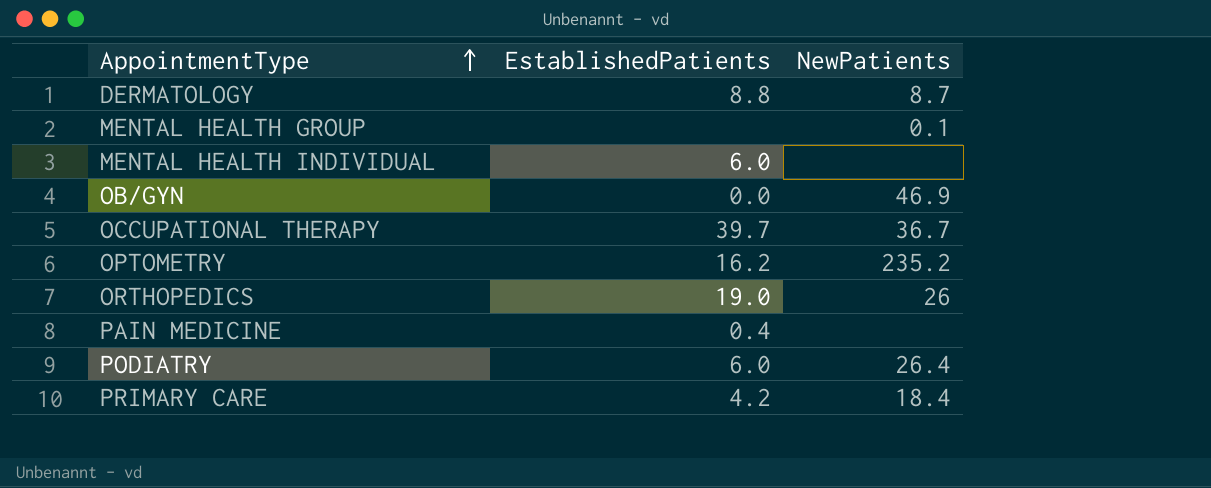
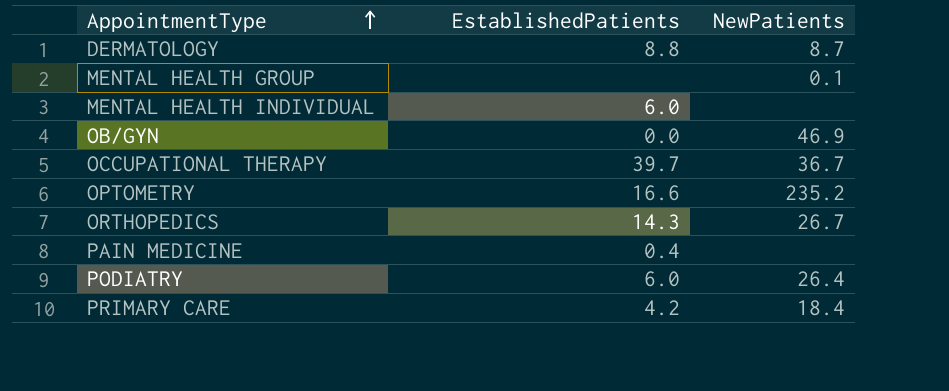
OPTOMETRY | EstablishedPatients: 16.2 -> 16.6
ORTHOPEDICS | EstablishedPatients: 19.0 -> 14.3
ORTHOPEDICS | NewPatients: 26 -> 26.7

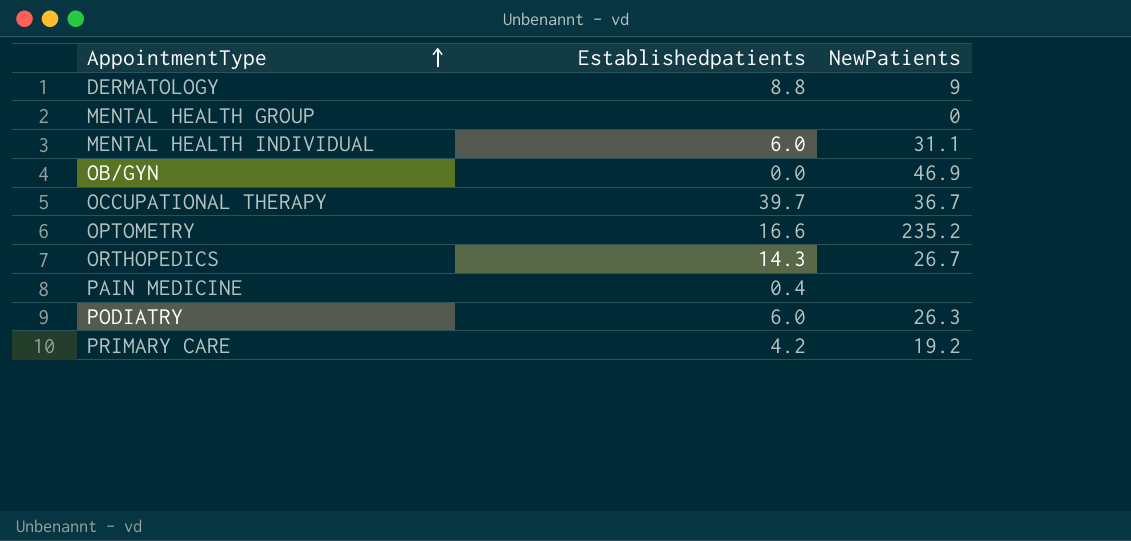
column name: EstablishedPatients -> Establishedpatients
DERMATOLOGY | NewPatients: 8.7 -> 9
MENTAL HEALTH GROUP | NewPatients: 0.1 -> 0
MENTAL HEALTH INDIVIDUAL | NewPatients: none -> 31.1
PODIATRY | NewPatients: 26.4 -> 26.3
PRIMARY CARE | NewPatients: 18.4 -> 19.2

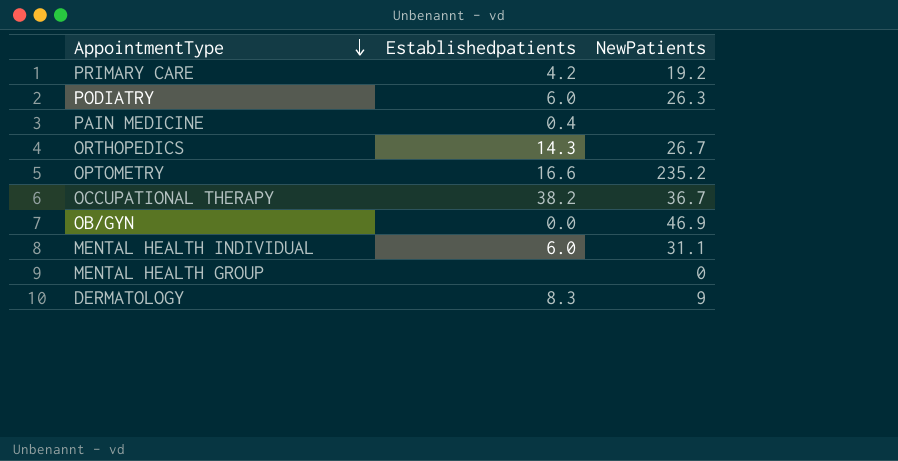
row order: AppointmentType ascending -> AppointmentType descending
OCCUPATIONAL THERAPY | Establishedpatients: 39.7 -> 38.2
DERMATOLOGY | Establishedpatients: 8.8 -> 8.3

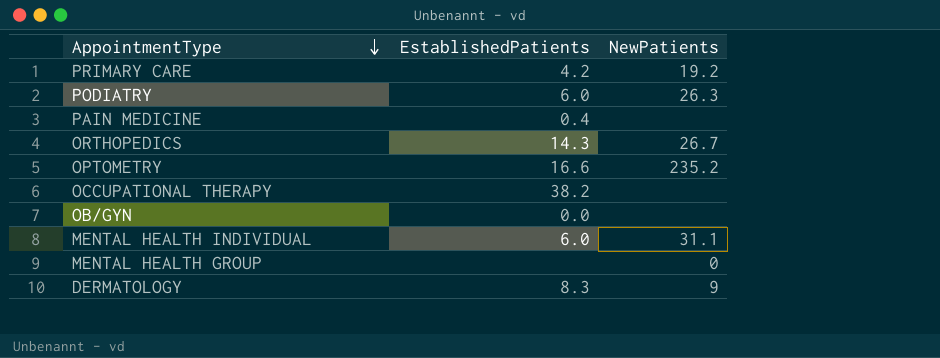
column name: Establishedpatients -> EstablishedPatients
OCCUPATIONAL THERAPY | NewPatients: 36.7 -> none
OB/GYN | NewPatients: 46.9 -> none

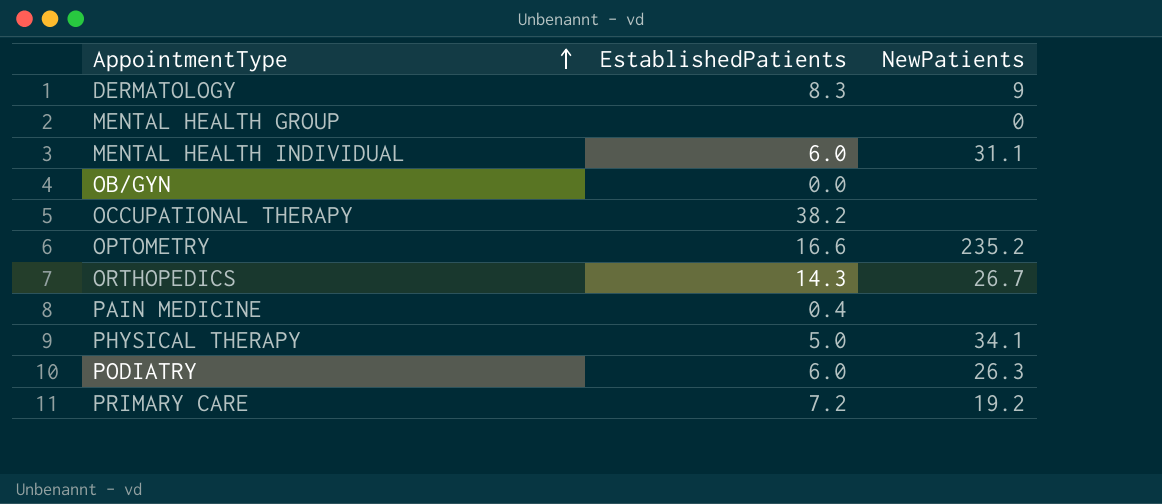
row order: AppointmentType descending -> AppointmentType ascending
row PHYSICAL THERAPY: none -> 5.0 | 34.1
PRIMARY CARE | EstablishedPatients: 4.2 -> 7.2

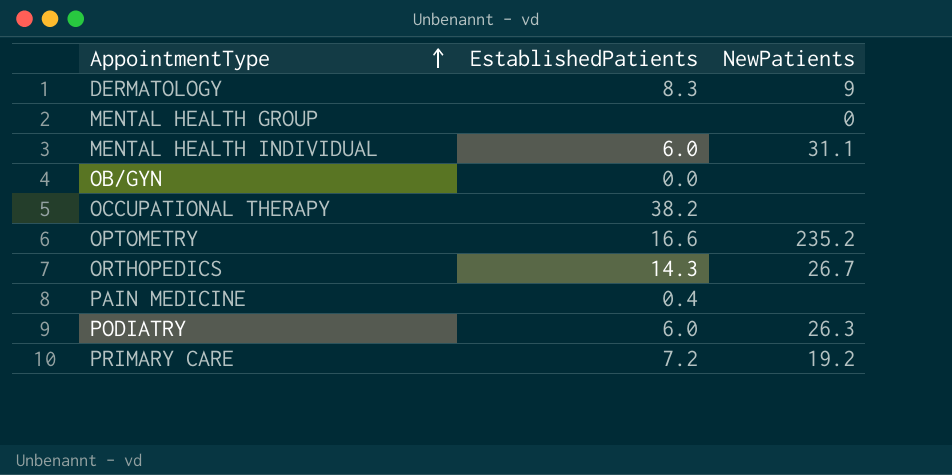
row PHYSICAL THERAPY: 5.0 | 34.1 -> none

